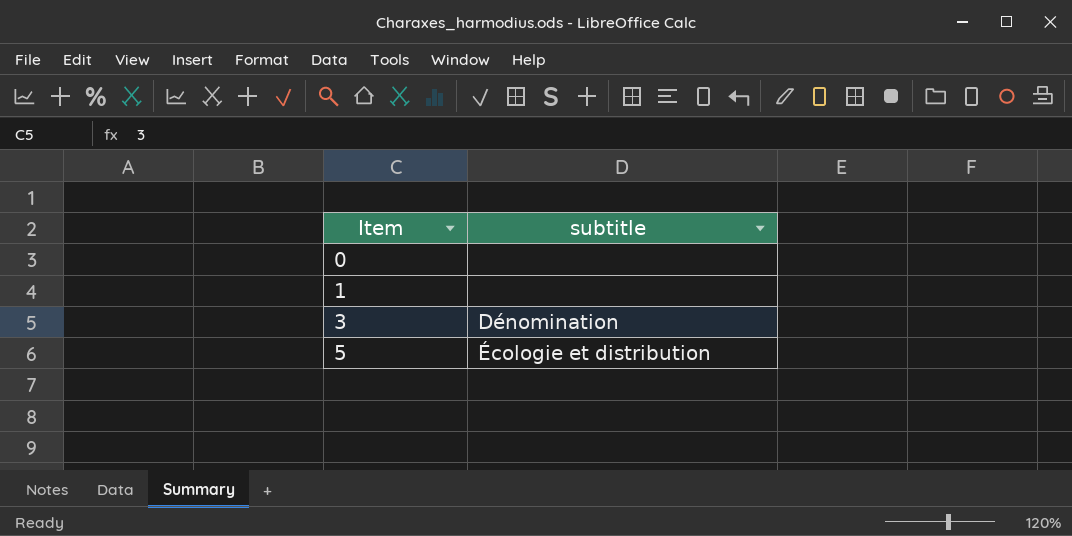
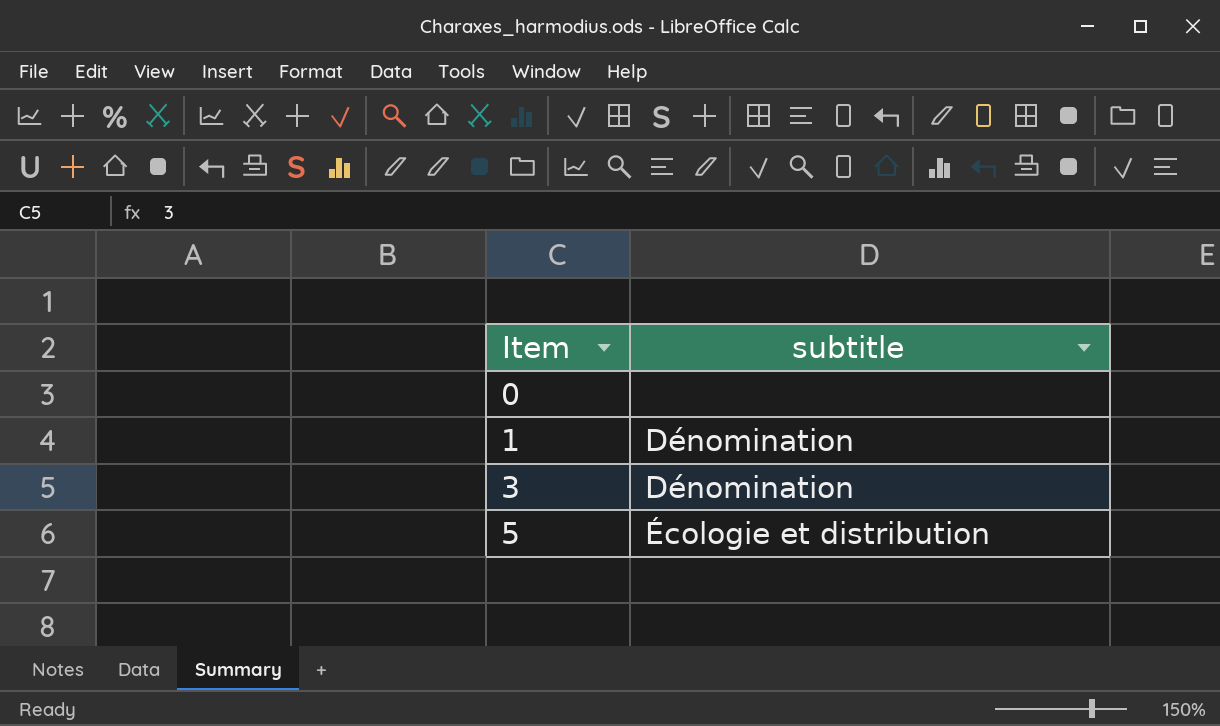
1 | subtitle: none -> Dénomination

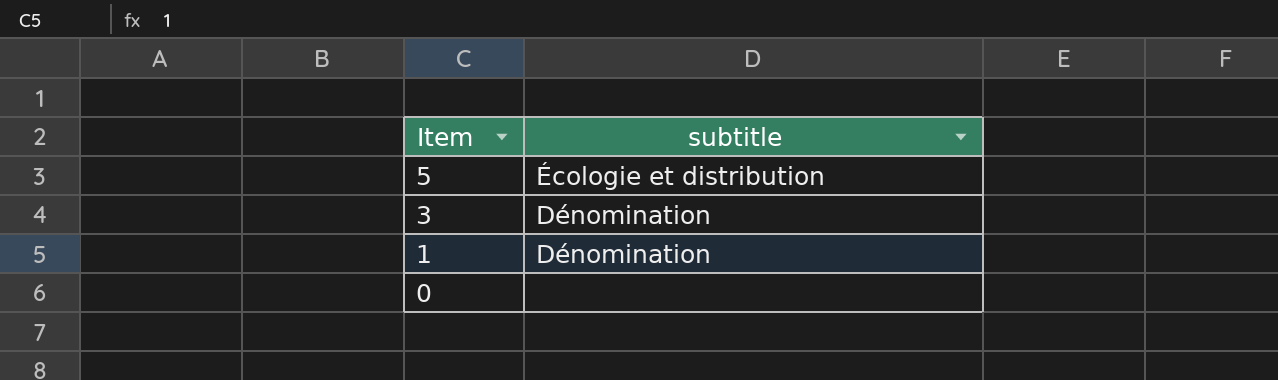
row order: Item ascending -> Item descending

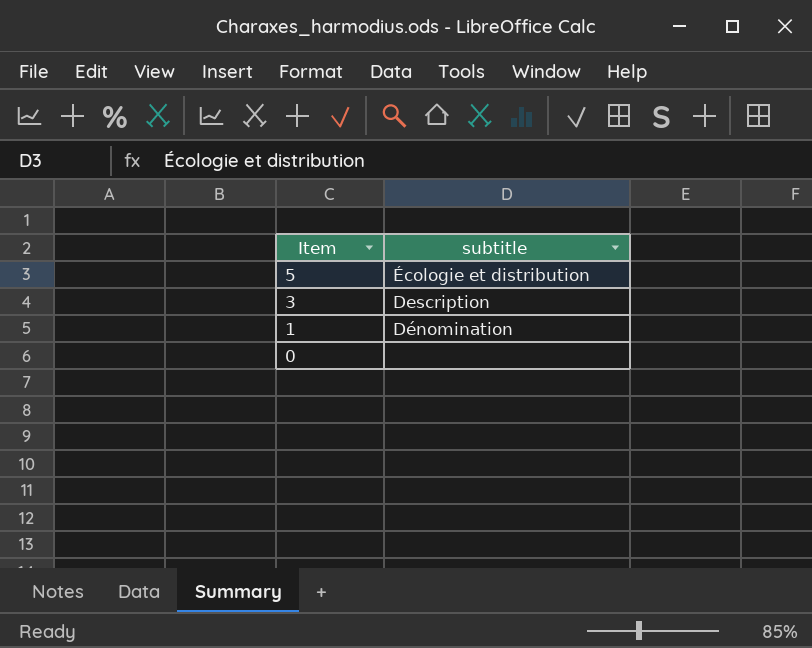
3 | subtitle: Dénomination -> Description

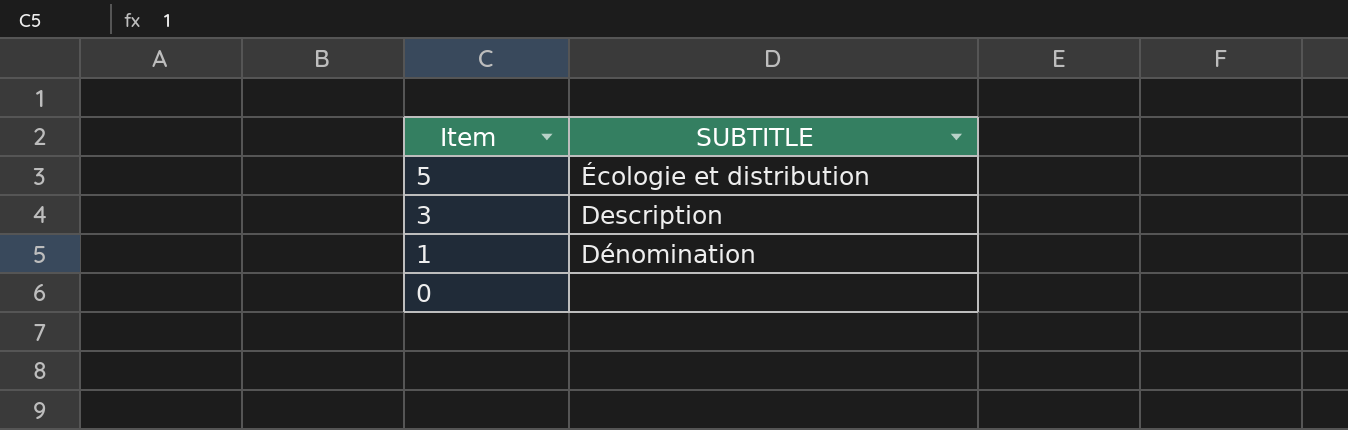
column name: subtitle -> SUBTITLE

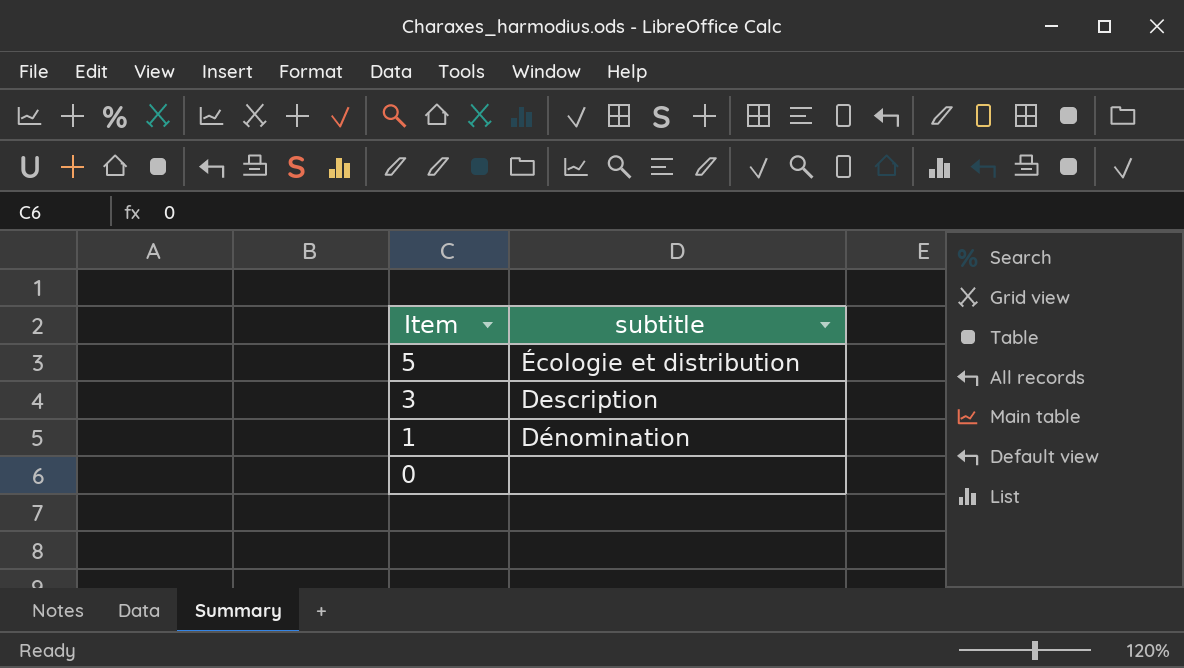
column name: SUBTITLE -> subtitle

